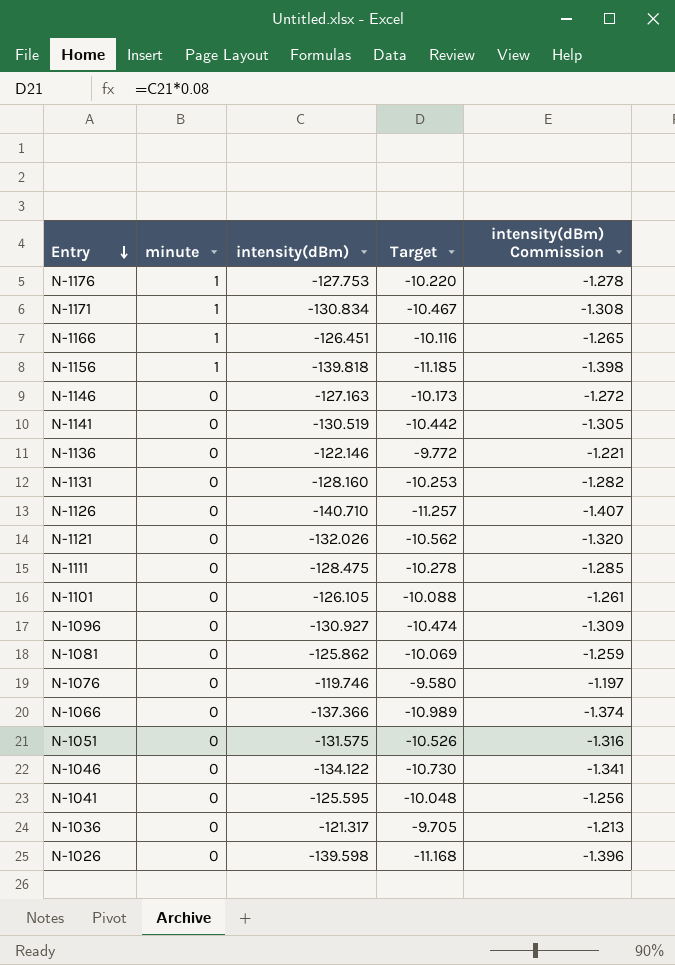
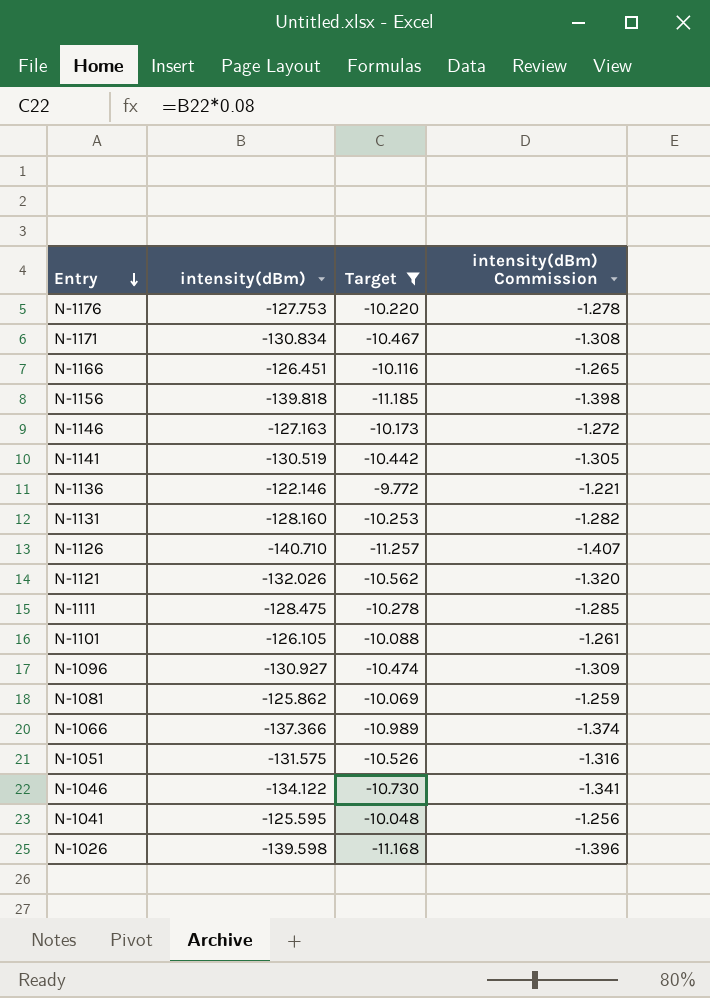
filter: none -> Target <= -9.772
column minute | position: 2 -> none

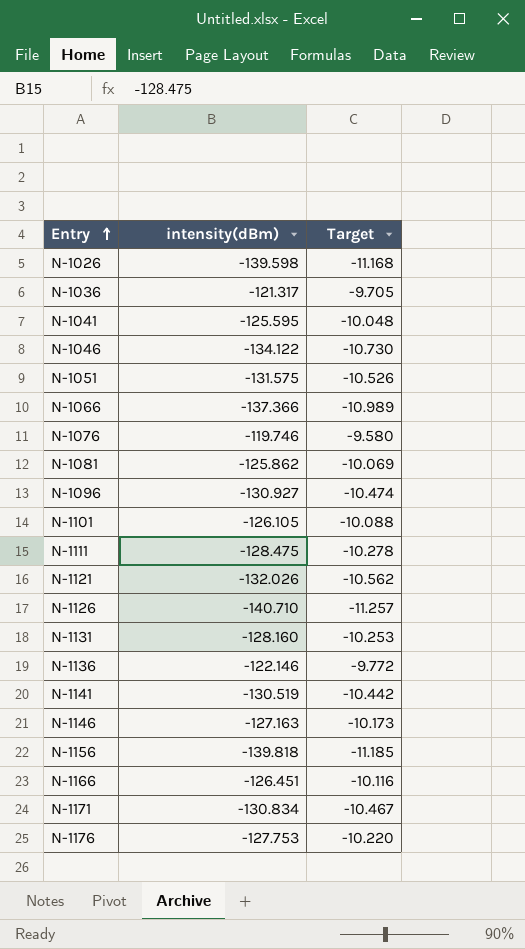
filter: Target <= -9.772 -> none
row order: Entry descending -> Entry ascending
column intensity(dBm) Commission | formula: [intensity(dBm)] * 0.01 -> none

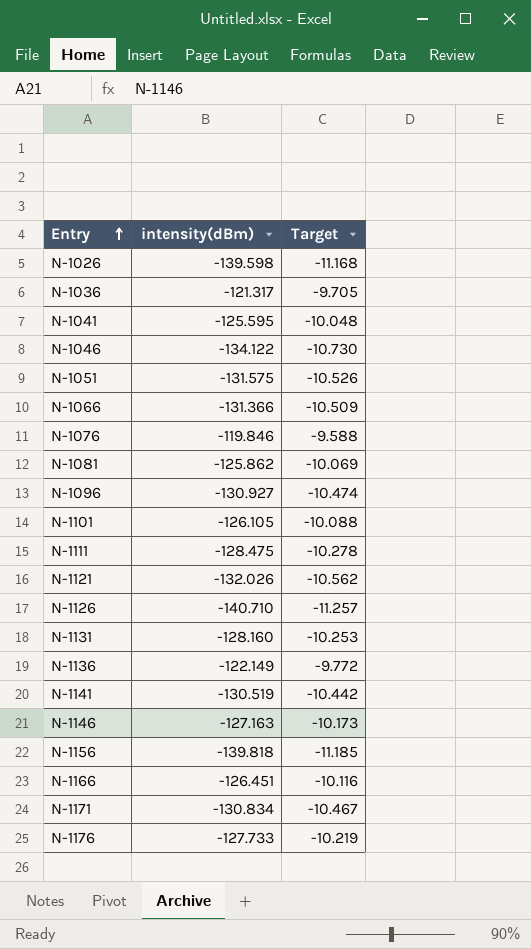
N-1066 | intensity(dBm): -137.366 -> -131.366
N-1066 | Target: -10.989 -> -10.509
N-1076 | intensity(dBm): -119.746 -> -119.846
N-1076 | Target: -9.580 -> -9.588
N-1136 | intensity(dBm): -122.146 -> -122.149
N-1176 | intensity(dBm): -127.753 -> -127.733
N-1176 | Target: -10.220 -> -10.219

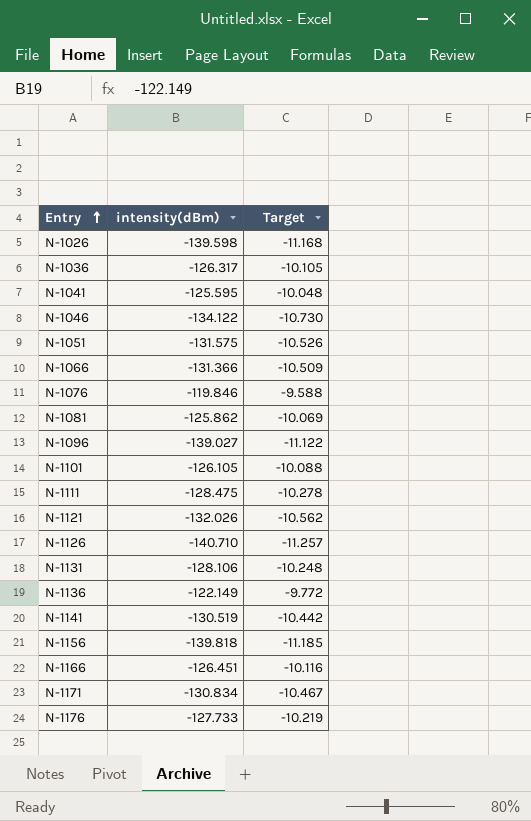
row N-1146: -127.163 | -10.173 -> none
N-1036 | intensity(dBm): -121.317 -> -126.317
N-1036 | Target: -9.705 -> -10.105
N-1096 | intensity(dBm): -130.927 -> -139.027
N-1096 | Target: -10.474 -> -11.122
N-1131 | intensity(dBm): -128.160 -> -128.106
N-1131 | Target: -10.253 -> -10.248

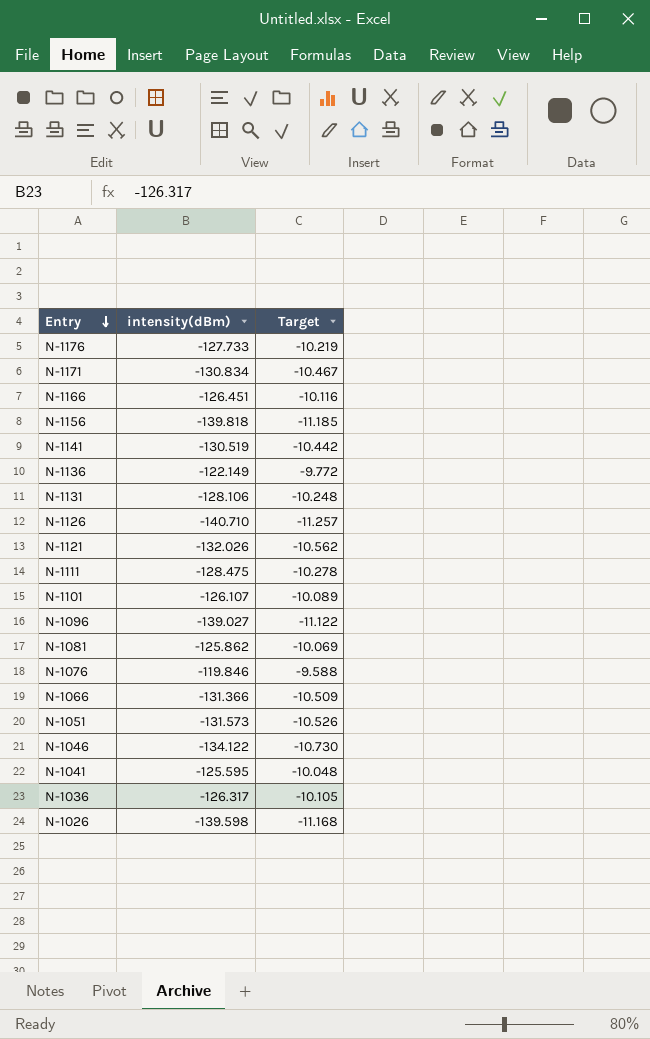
row order: Entry ascending -> Entry descending
N-1101 | intensity(dBm): -126.105 -> -126.107
N-1101 | Target: -10.088 -> -10.089
N-1051 | intensity(dBm): -131.575 -> -131.573

